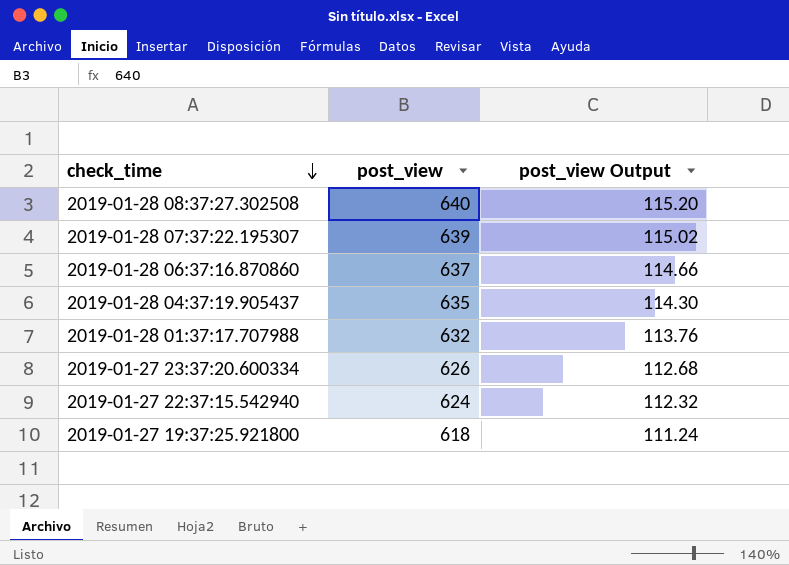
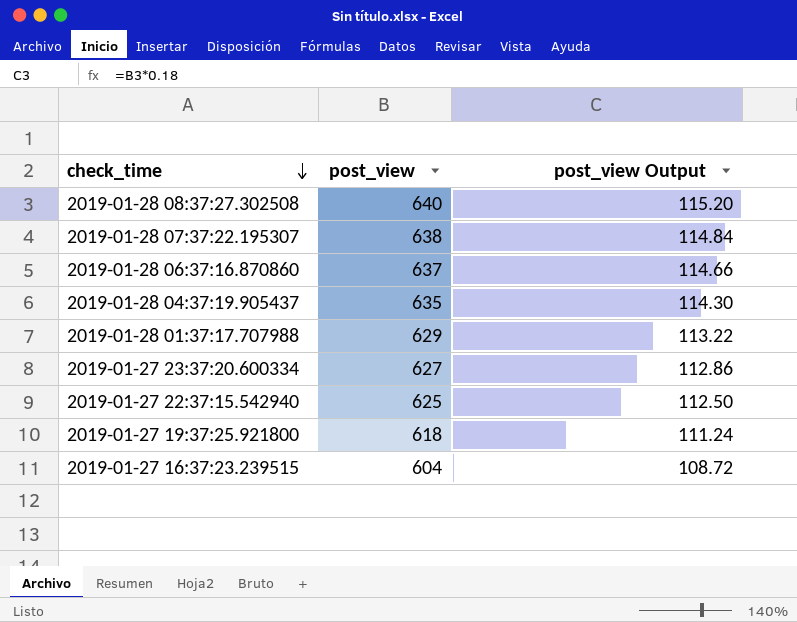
2019-01-28 07:37:22.195307 | post_view: 639 -> 638
2019-01-28 07:37:22.195307 | post_view Output: 115.02 -> 114.84
2019-01-28 01:37:17.707988 | post_view: 632 -> 629
2019-01-28 01:37:17.707988 | post_view Output: 113.76 -> 113.22
2019-01-27 23:37:20.600334 | post_view: 626 -> 627
2019-01-27 23:37:20.600334 | post_view Output: 112.68 -> 112.86
2019-01-27 22:37:15.542940 | post_view: 624 -> 625
2019-01-27 22:37:15.542940 | post_view Output: 112.32 -> 112.50
row 2019-01-27 16:37:23.239515: none -> 604 | 108.72

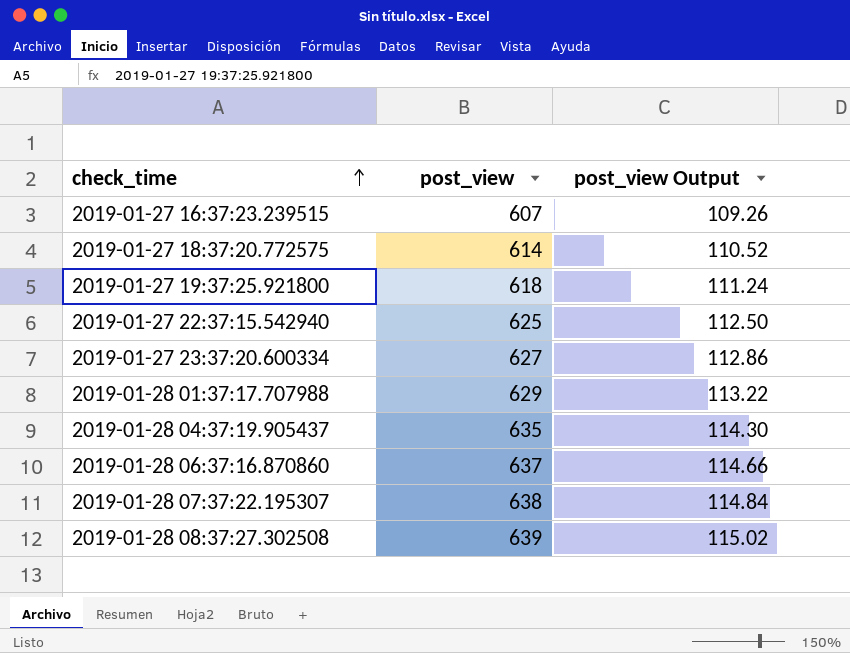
row order: check_time descending -> check_time ascending
2019-01-27 16:37:23.239515 | post_view: 604 -> 607
2019-01-27 16:37:23.239515 | post_view Output: 108.72 -> 109.26
row 2019-01-27 18:37:20.772575: none -> 614 | 110.52
2019-01-28 08:37:27.302508 | post_view: 640 -> 639
2019-01-28 08:37:27.302508 | post_view Output: 115.20 -> 115.02

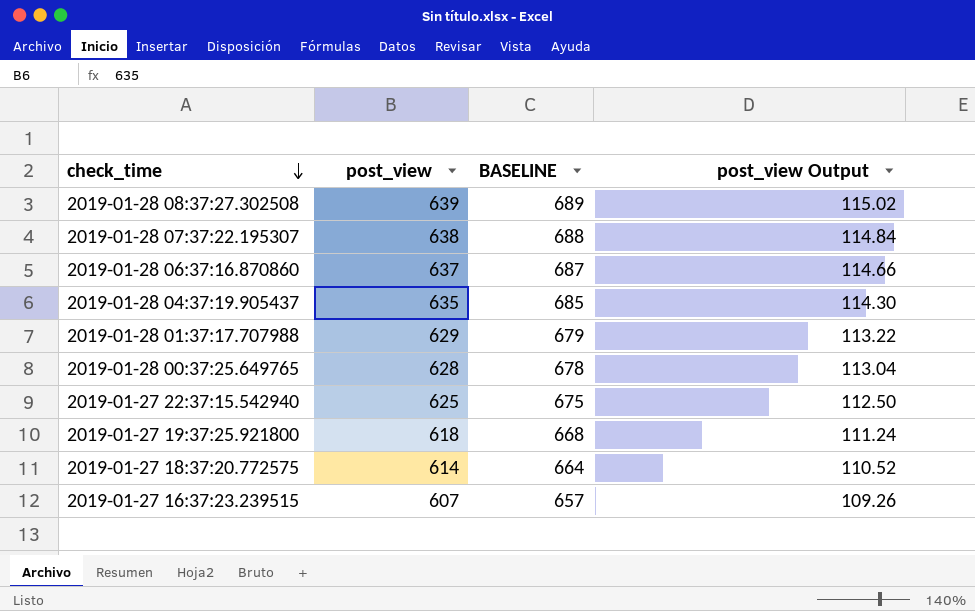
row order: check_time ascending -> check_time descending
column BASELINE | formula: none -> [post_view] + 50
row 2019-01-27 23:37:20.600334: 627 | 112.86 -> none
row 2019-01-28 00:37:25.649765: none -> 628 | 678 | 113.04

